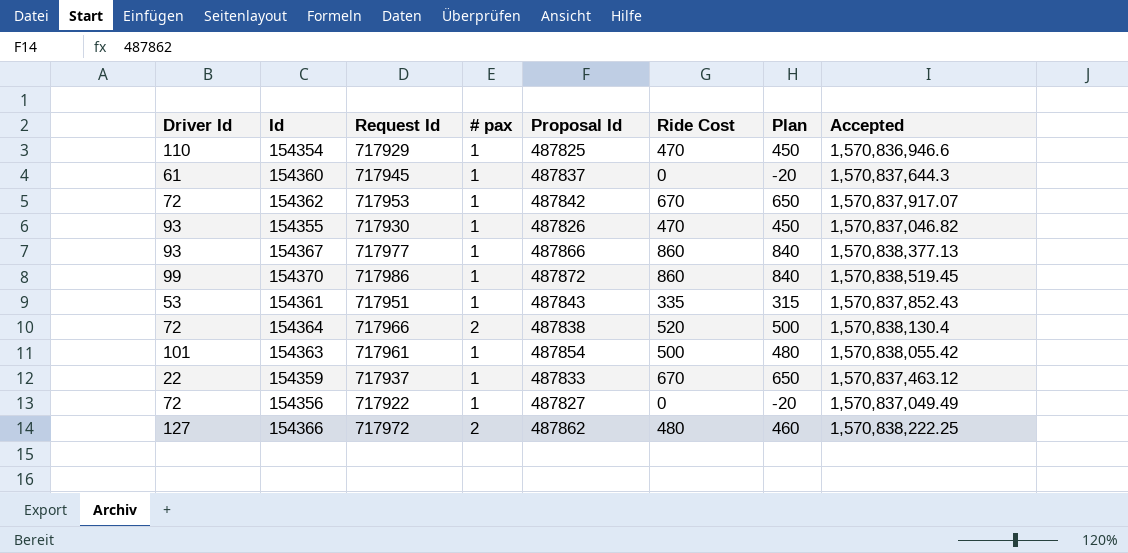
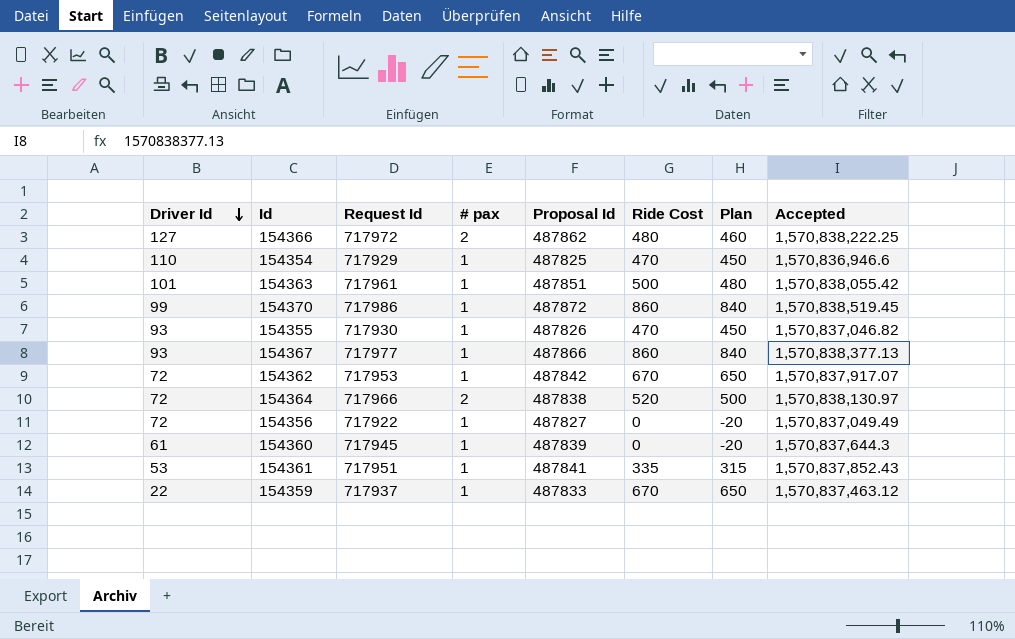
row order: none -> Driver Id descending
154363 | Proposal Id: 487854 -> 487851
154364 | Accepted: 1,570,838,130.4 -> 1,570,838,130.97
154360 | Proposal Id: 487837 -> 487839
154361 | Proposal Id: 487843 -> 487841

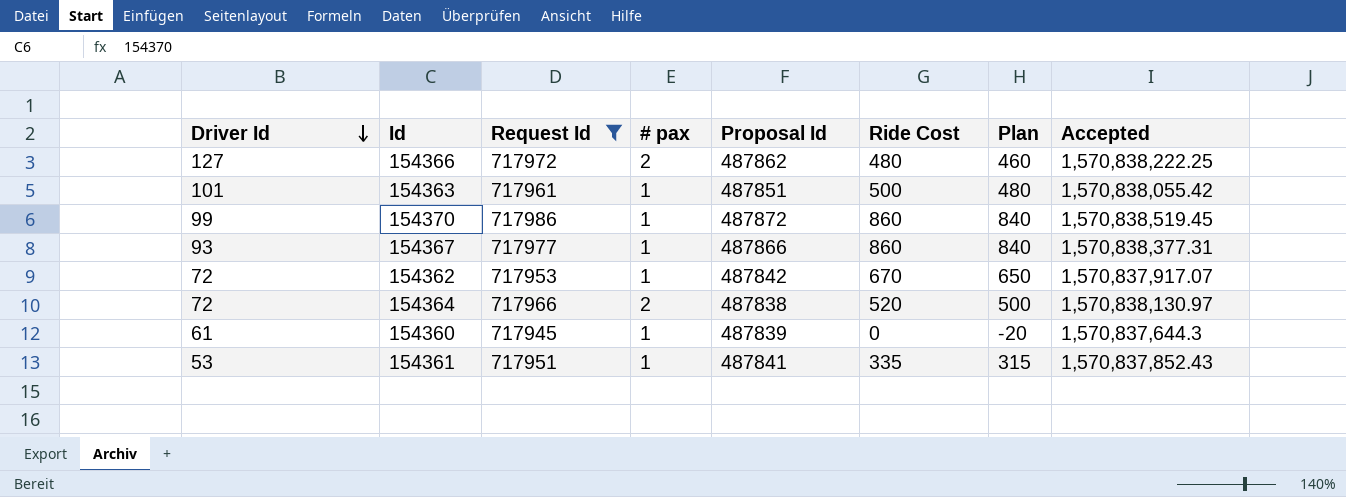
filter: none -> Request Id >= 717945
154367 | Accepted: 1,570,838,377.13 -> 1,570,838,377.31

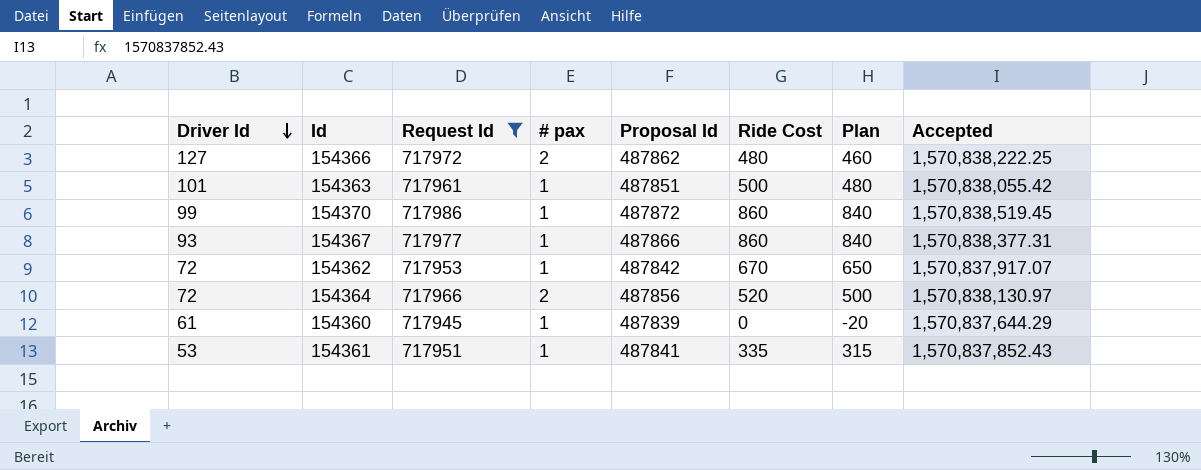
154364 | Proposal Id: 487838 -> 487856
154360 | Accepted: 1,570,837,644.3 -> 1,570,837,644.29

